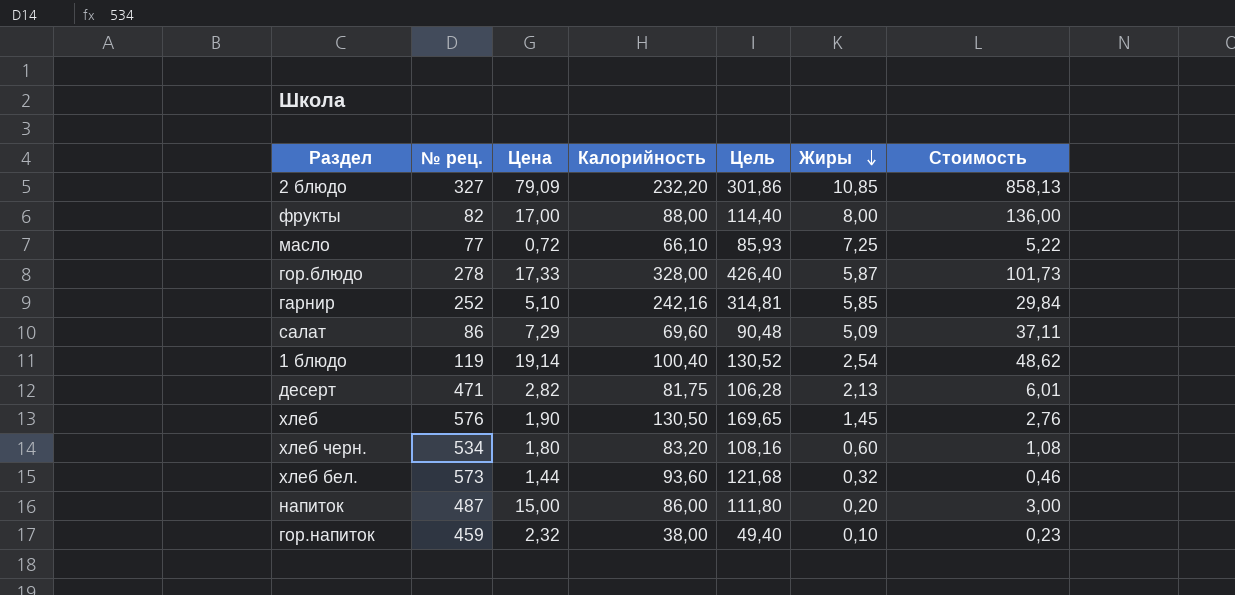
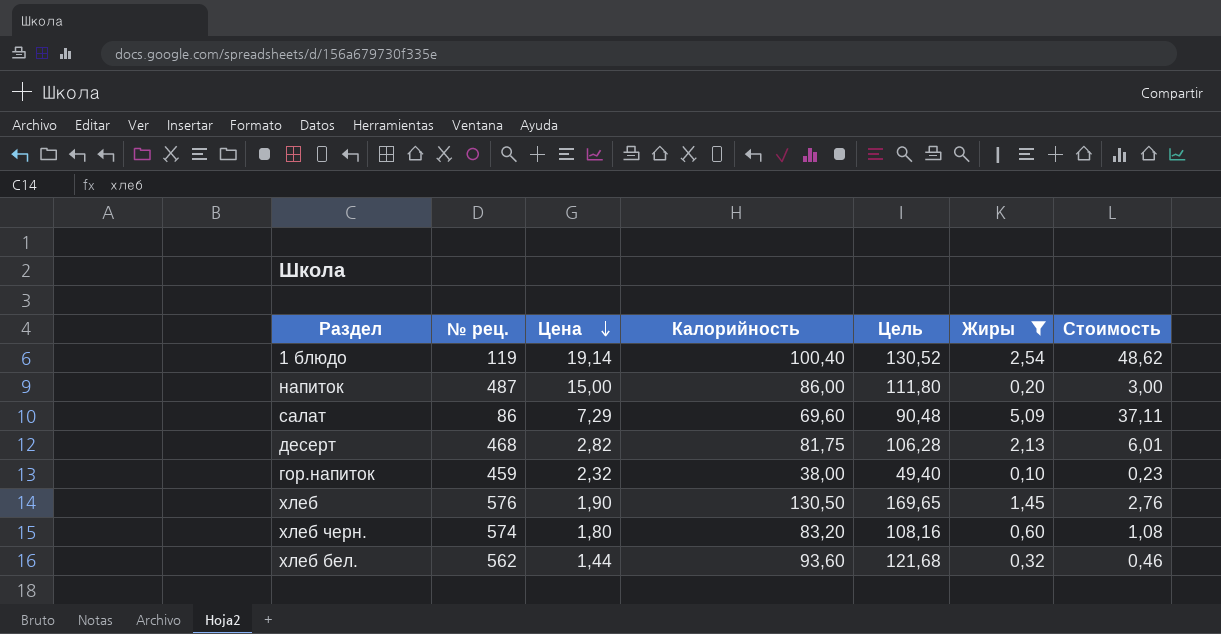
filter: none -> Жиры <= 5,09
row order: Жиры descending -> Цена descending
десерт | № рец.: 471 -> 468
хлеб черн. | № рец.: 534 -> 574
хлеб бел. | № рец.: 573 -> 562

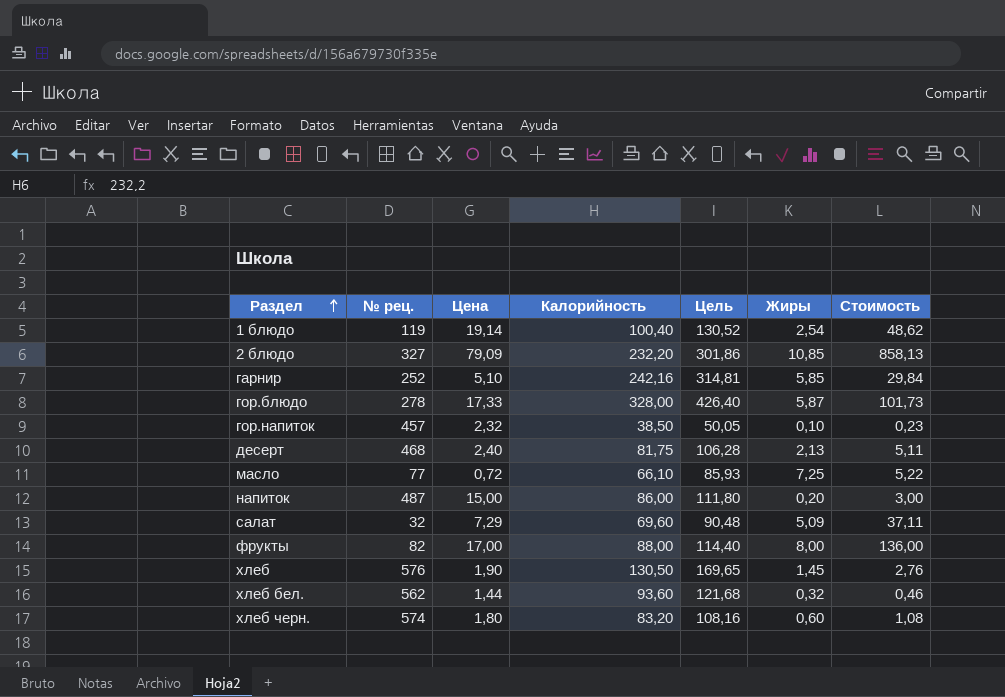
filter: Жиры <= 5,09 -> none
row order: Цена descending -> Раздел ascending
гор.напиток | № рец.: 459 -> 457
гор.напиток | Калорийность: 38,00 -> 38,50
гор.напиток | Цель: 49,40 -> 50,05
десерт | Цена: 2,82 -> 2,40
десерт | Стоимость: 6,01 -> 5,11
салат | № рец.: 86 -> 32

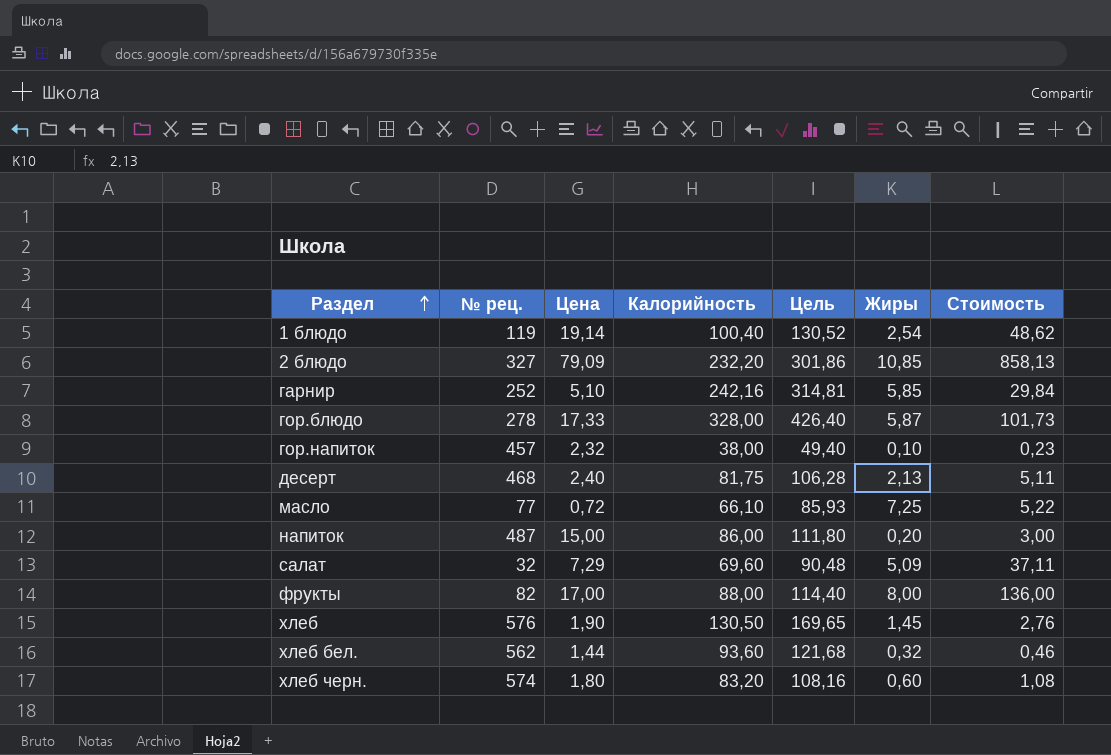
гор.напиток | Калорийность: 38,50 -> 38,00
гор.напиток | Цель: 50,05 -> 49,40

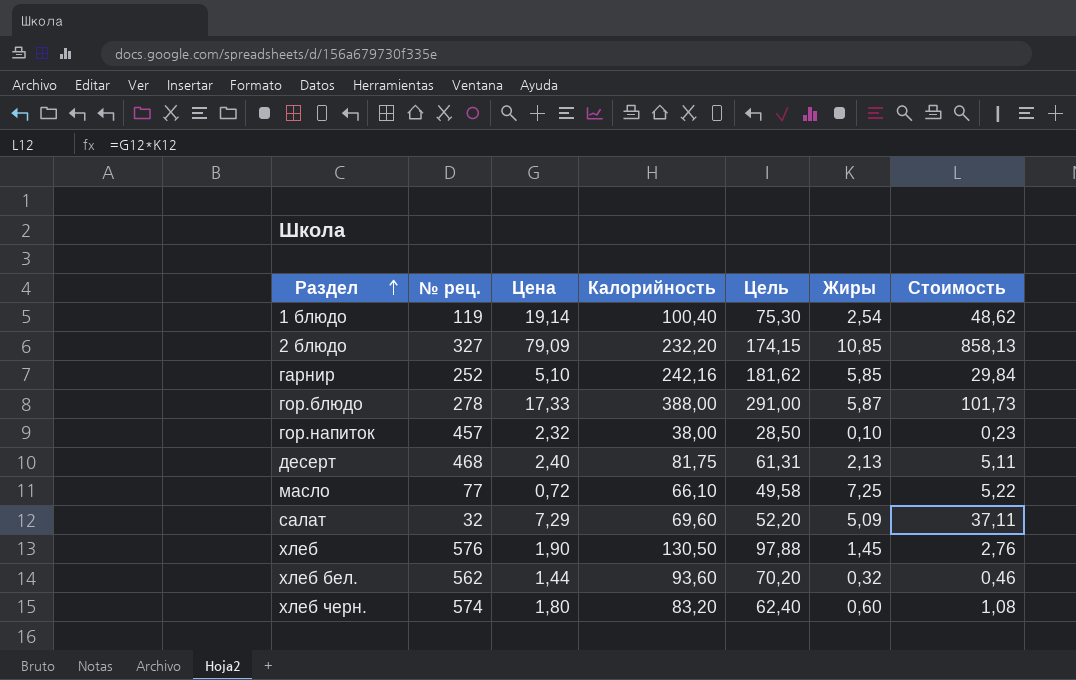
column Цель | formula: [Калорийность] * 1,3 -> [Калорийность] * 0,75
row напиток: 487 | 15,00 | 86,00 | 111,80 | 0,20 | 3,00 -> none
row фрукты: 82 | 17,00 | 88,00 | 114,40 | 8,00 | 136,00 -> none
гор.блюдо | Калорийность: 328,00 -> 388,00

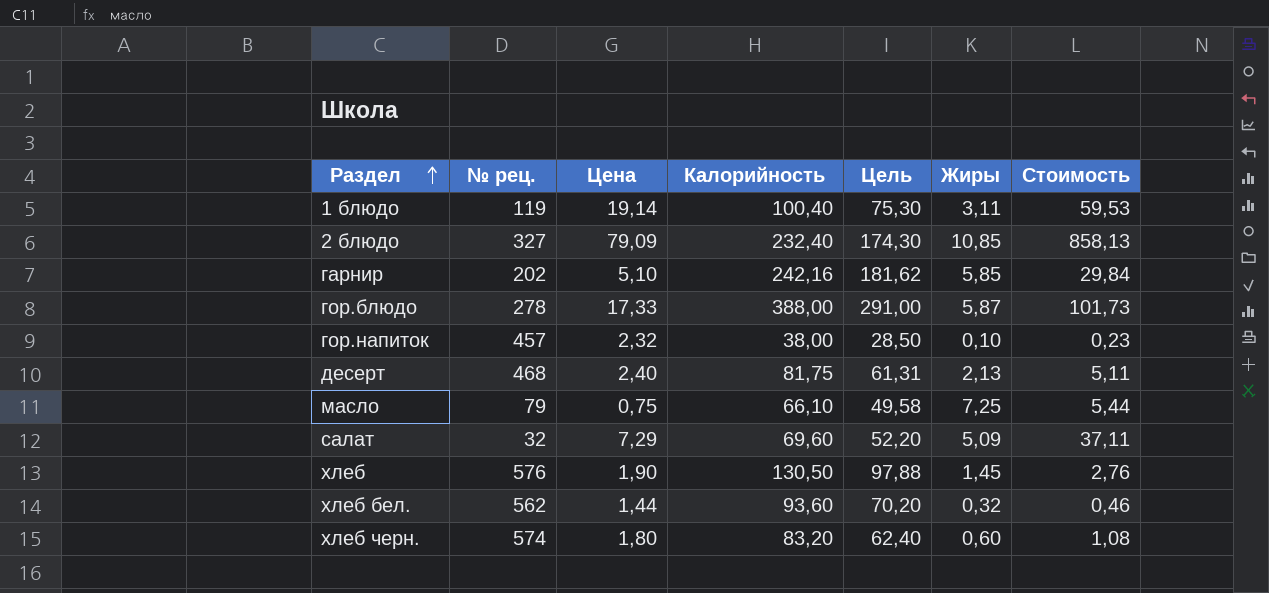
1 блюдо | Жиры: 2,54 -> 3,11
1 блюдо | Стоимость: 48,62 -> 59,53
2 блюдо | Калорийность: 232,20 -> 232,40
2 блюдо | Цель: 174,15 -> 174,30
гарнир | № рец.: 252 -> 202
масло | № рец.: 77 -> 79
масло | Цена: 0,72 -> 0,75
масло | Стоимость: 5,22 -> 5,44

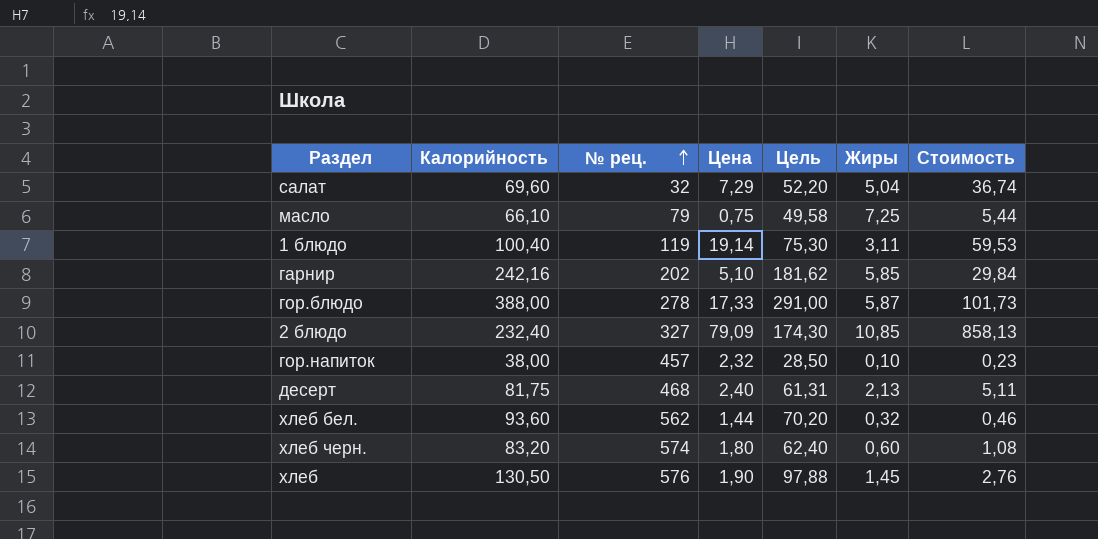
row order: Раздел ascending -> № рец. ascending
column Калорийность | position: 4 -> 2
салат | Жиры: 5,09 -> 5,04
салат | Стоимость: 37,11 -> 36,74

